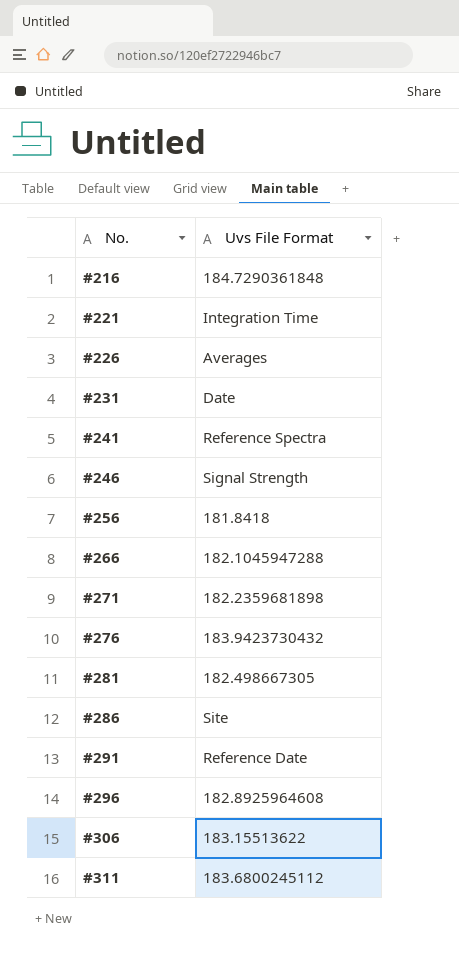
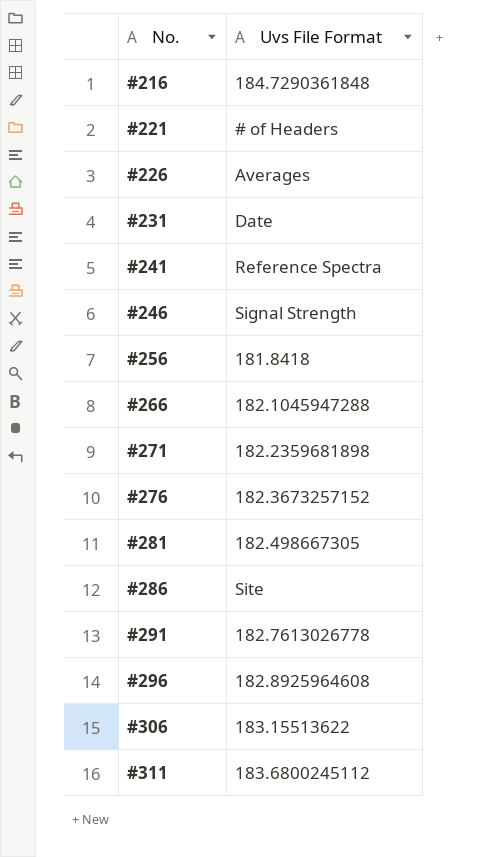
#221 | Uvs File Format: Integration Time -> # of Headers
#276 | Uvs File Format: 183.9423730432 -> 182.3673257152
#291 | Uvs File Format: Reference Date -> 182.7613026778

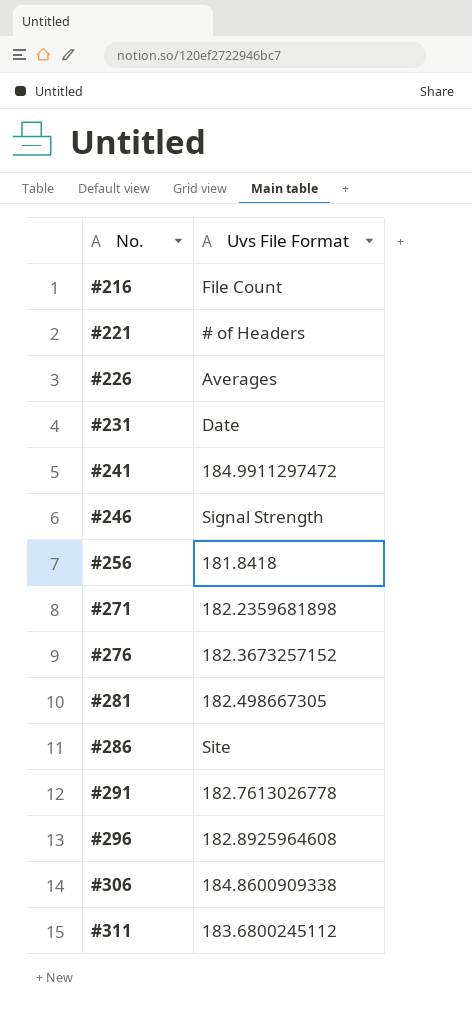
row #266: 182.1045947288 -> none
#216 | Uvs File Format: 184.7290361848 -> File Count
#241 | Uvs File Format: Reference Spectra -> 184.9911297472
#306 | Uvs File Format: 183.15513622 -> 184.8600909338

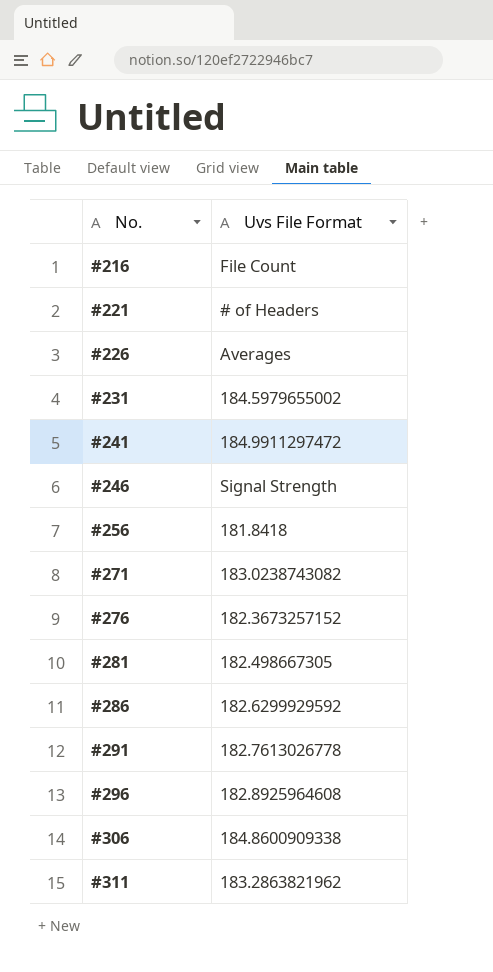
#231 | Uvs File Format: Date -> 184.5979655002
#271 | Uvs File Format: 182.2359681898 -> 183.0238743082
#286 | Uvs File Format: Site -> 182.6299929592
#311 | Uvs File Format: 183.6800245112 -> 183.2863821962

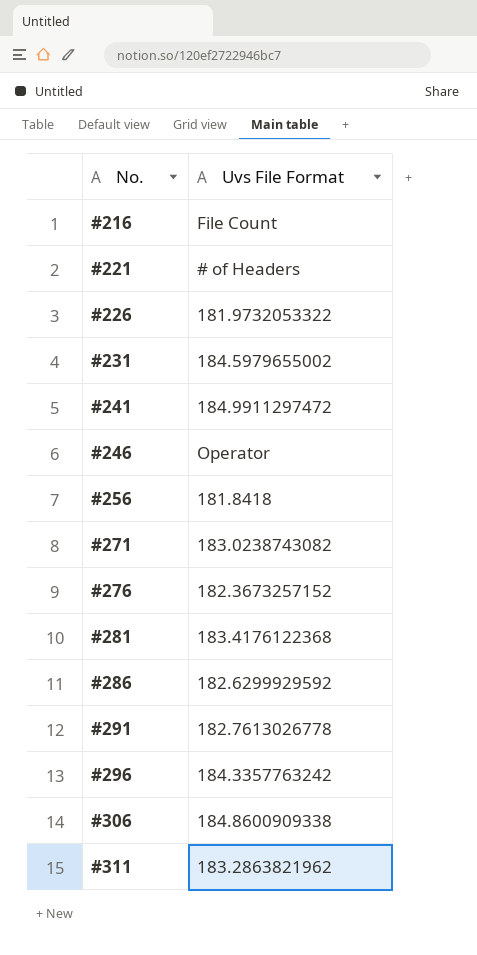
#226 | Uvs File Format: Averages -> 181.9732053322
#246 | Uvs File Format: Signal Strength -> Operator
#281 | Uvs File Format: 182.498667305 -> 183.4176122368
#296 | Uvs File Format: 182.8925964608 -> 184.3357763242

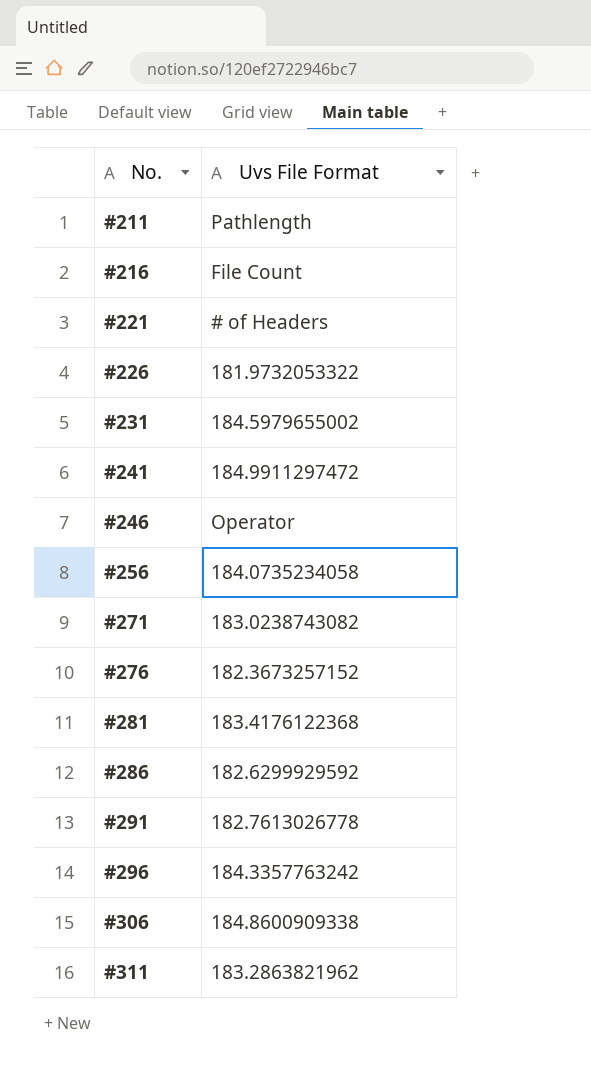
row #211: none -> Pathlength
#256 | Uvs File Format: 181.8418 -> 184.0735234058

